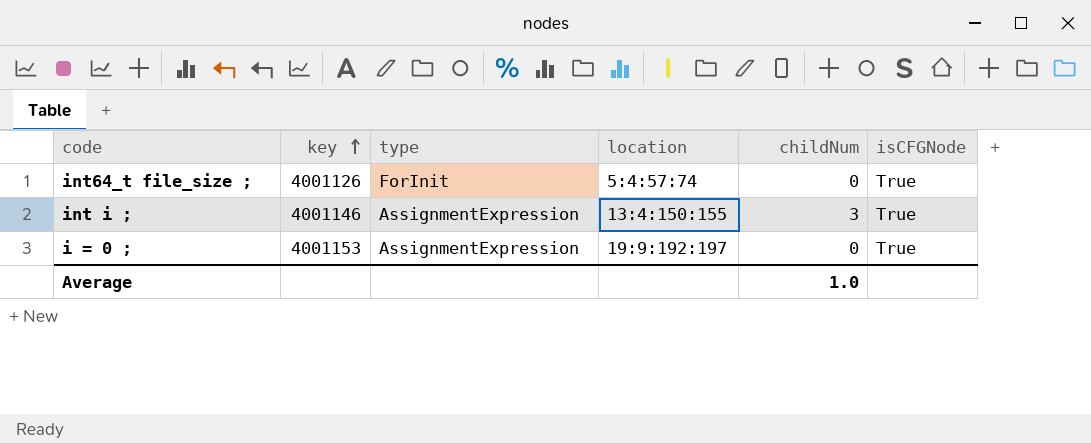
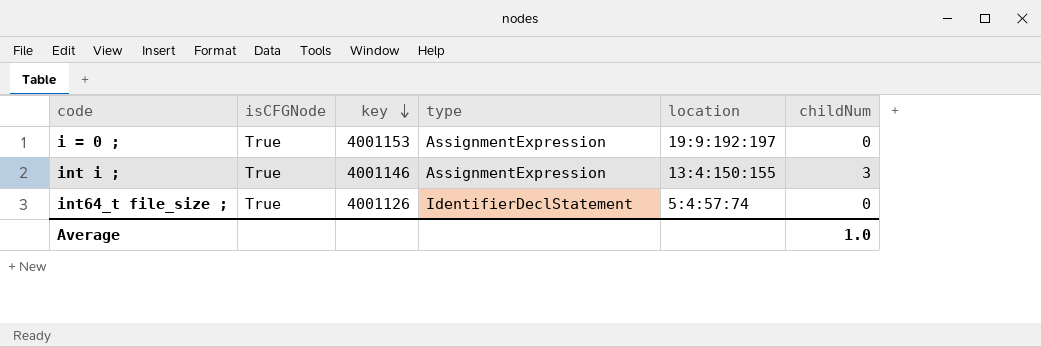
row order: key ascending -> key descending
column isCFGNode | position: 6 -> 2
int64_t file_size ; | type: ForInit -> IdentifierDeclStatement

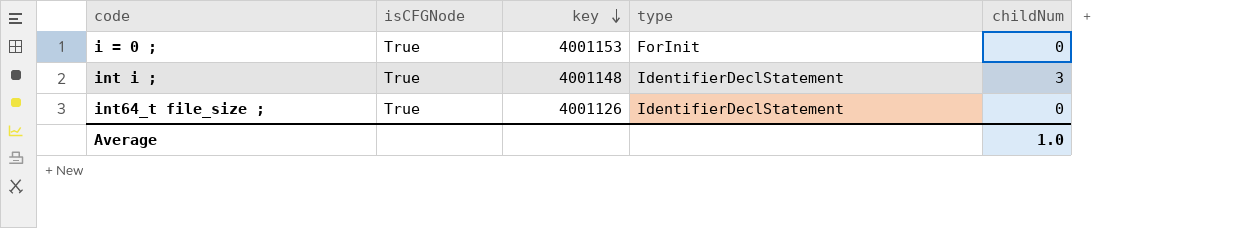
column location | position: 5 -> none
i = 0 ; | type: AssignmentExpression -> ForInit
int i ; | key: 4001146 -> 4001148
int i ; | type: AssignmentExpression -> IdentifierDeclStatement

